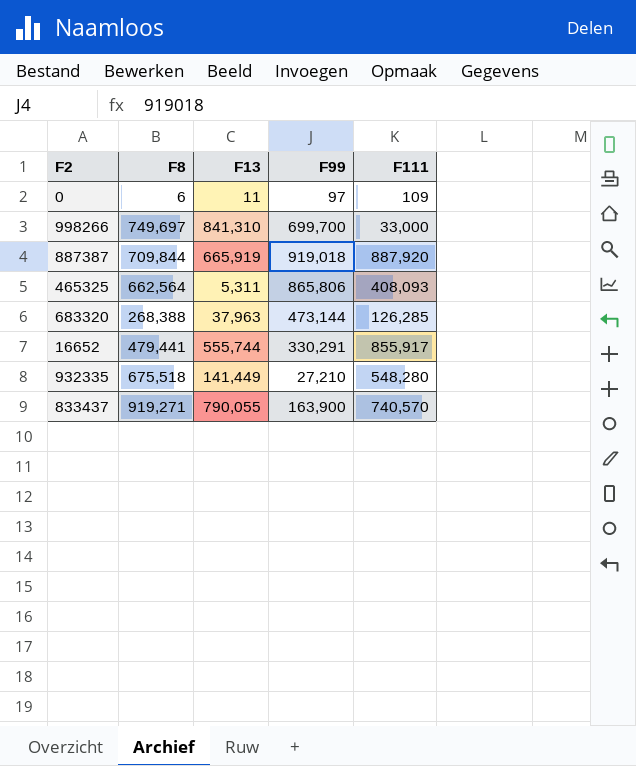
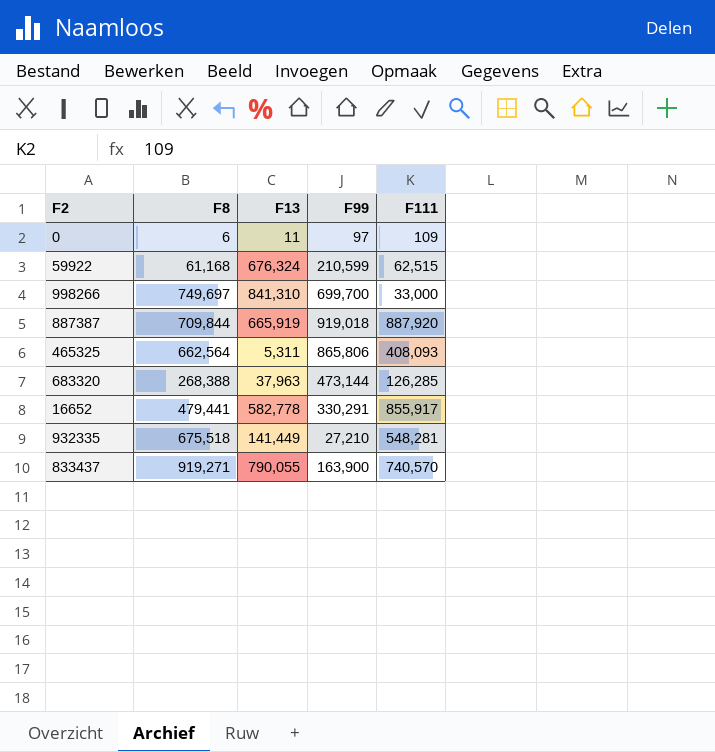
row 59922: none -> 61,168 | 676,324 | 210,599 | 62,515
16652 | F13: 555,744 -> 582,778
932335 | F111: 548,280 -> 548,281

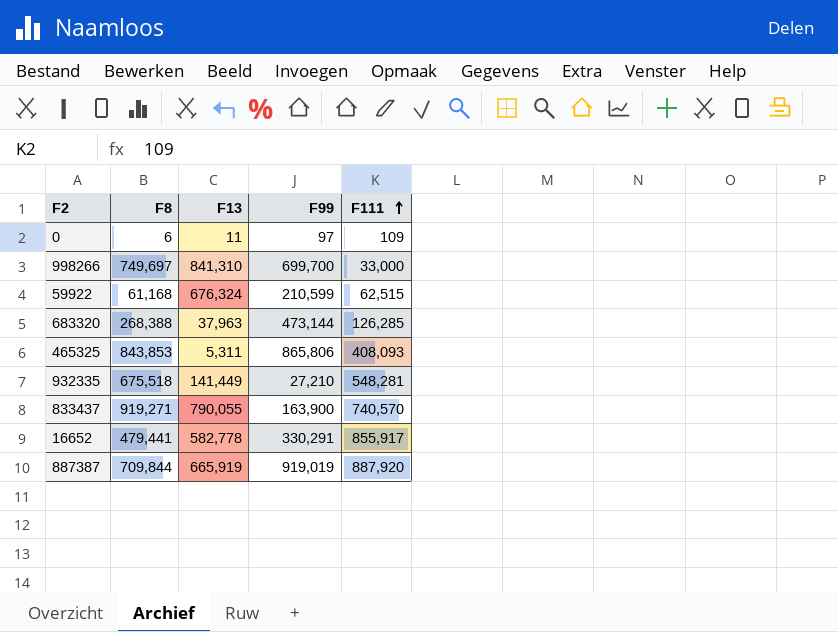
row order: none -> F111 ascending
465325 | F8: 662,564 -> 843,853
887387 | F99: 919,018 -> 919,019

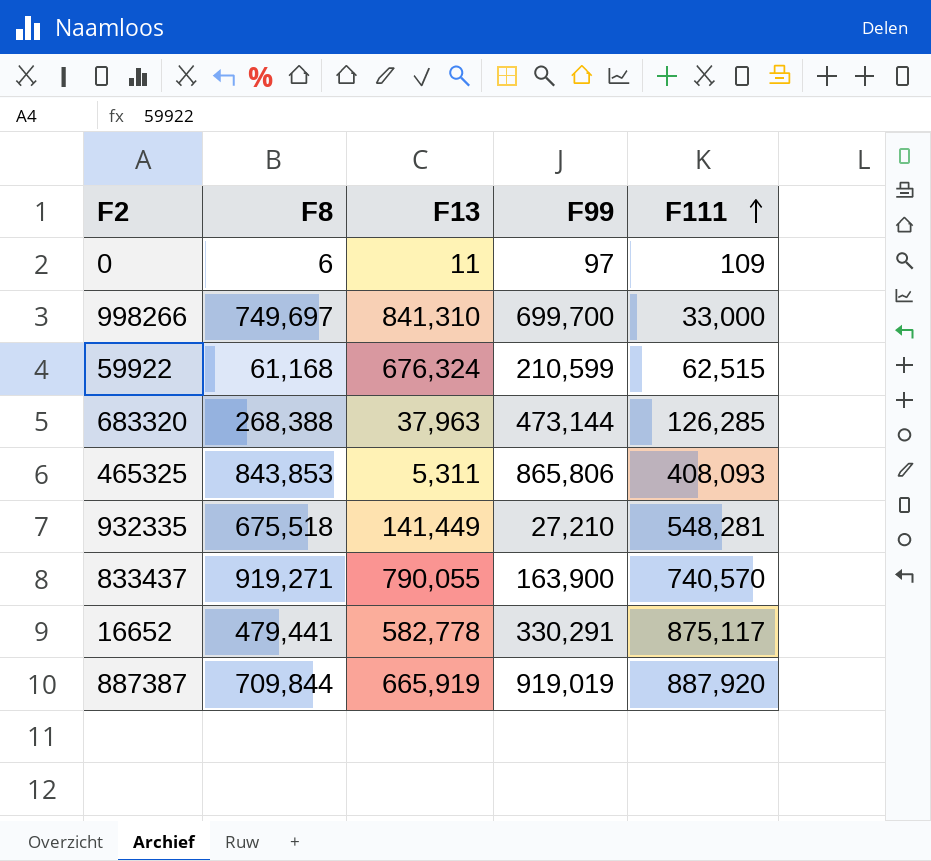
16652 | F111: 855,917 -> 875,117

